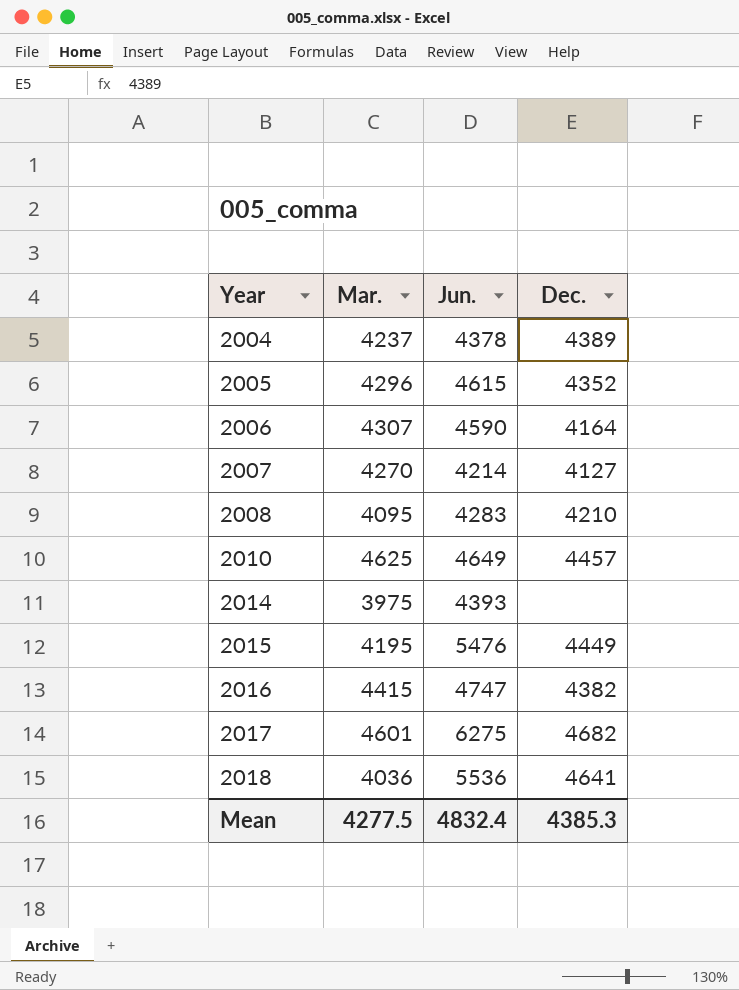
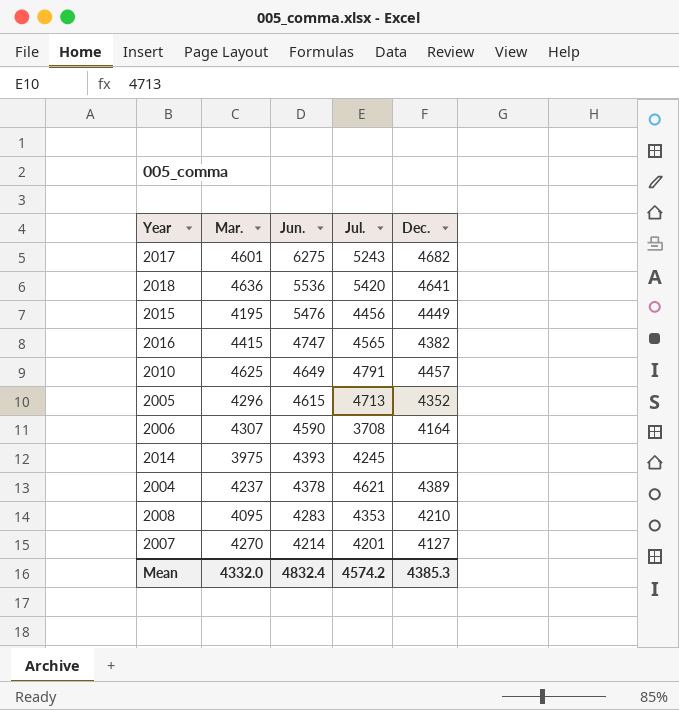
row order: Year ascending -> Jun. descending
column Jul. | position: none -> 4
2018 | Mar.: 4036 -> 4636
Mean | Mar.: 4277.5 -> 4332.0

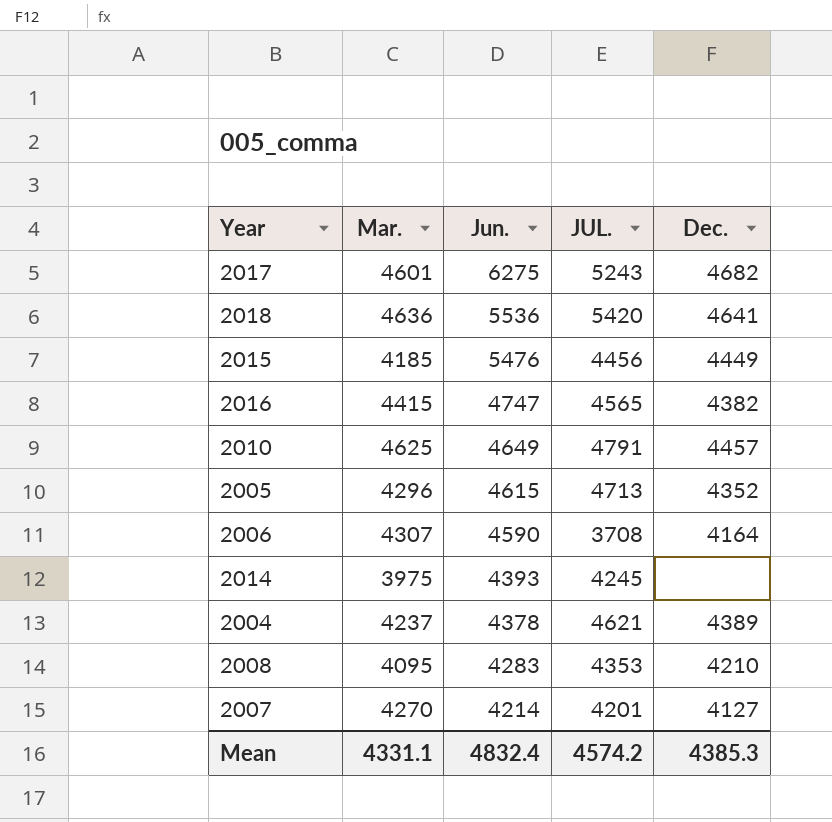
column name: Jul. -> JUL.
2015 | Mar.: 4195 -> 4185
Mean | Mar.: 4332.0 -> 4331.1

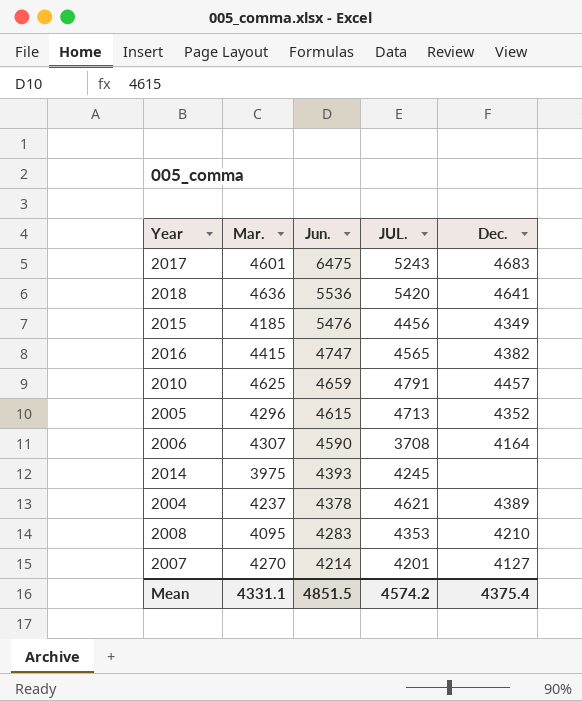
2017 | Jun.: 6275 -> 6475
2017 | Dec.: 4682 -> 4683
2015 | Dec.: 4449 -> 4349
2010 | Jun.: 4649 -> 4659
Mean | Jun.: 4832.4 -> 4851.5
Mean | Dec.: 4385.3 -> 4375.4

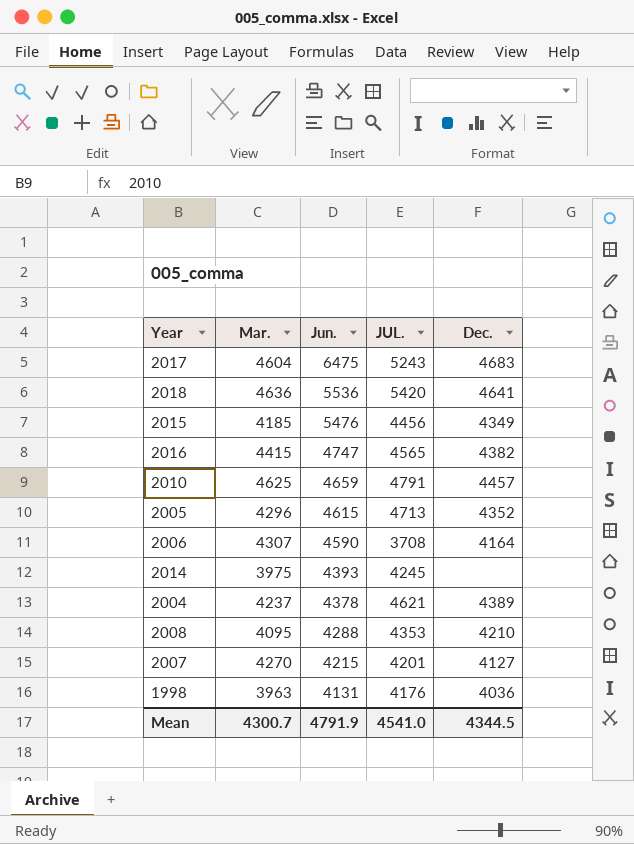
2017 | Mar.: 4601 -> 4604
2008 | Jun.: 4283 -> 4288
2007 | Jun.: 4214 -> 4215
row 1998: none -> 3963 | 4131 | 4176 | 4036
Mean | Mar.: 4331.1 -> 4300.7
Mean | Jun.: 4851.5 -> 4791.9
Mean | JUL.: 4574.2 -> 4541.0
Mean | Dec.: 4375.4 -> 4344.5

